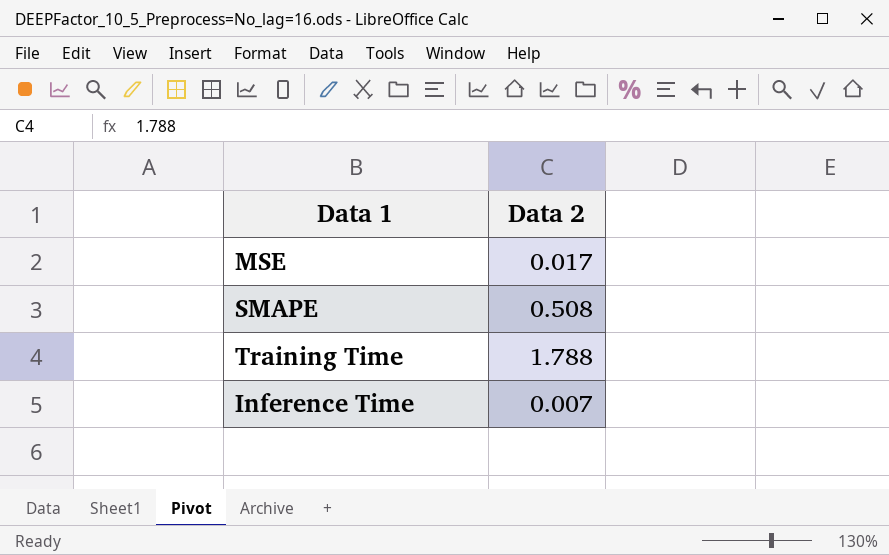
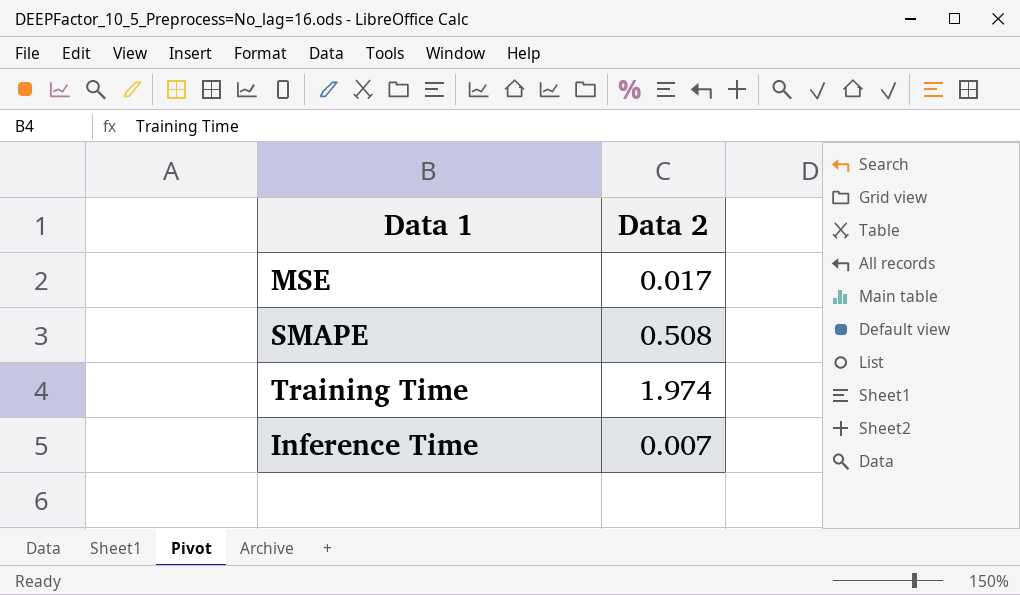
Training Time | Data 2: 1.788 -> 1.974

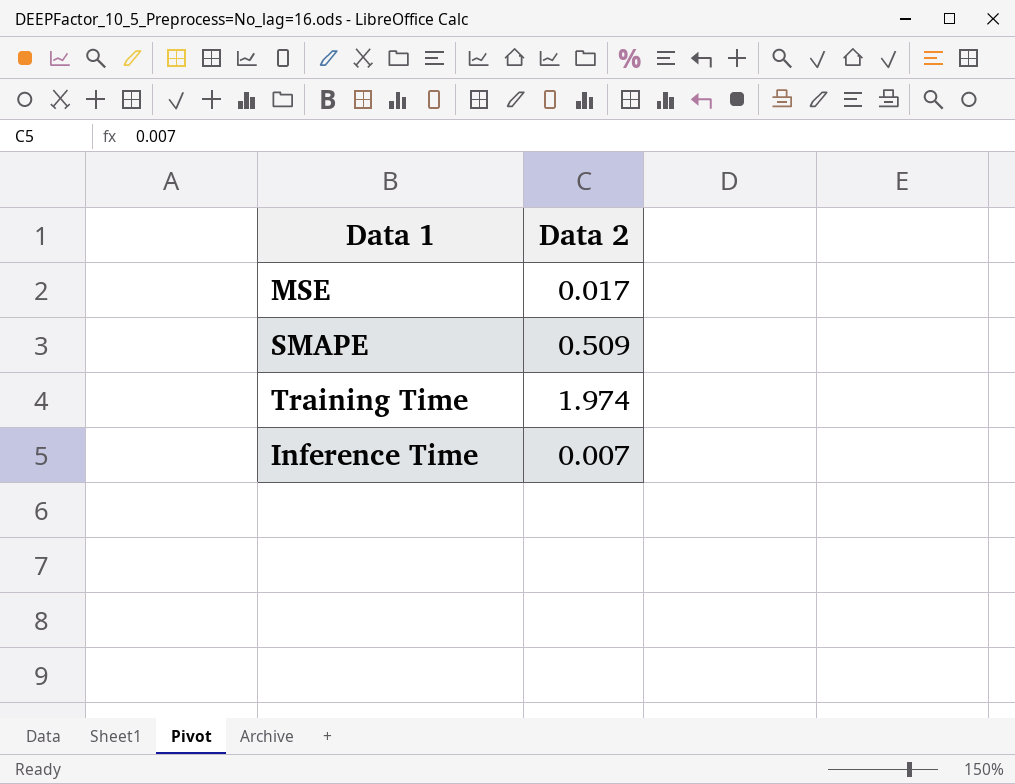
SMAPE | Data 2: 0.508 -> 0.509

